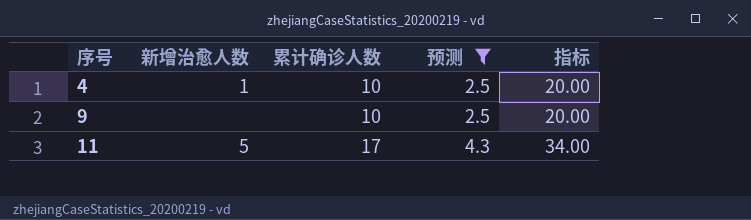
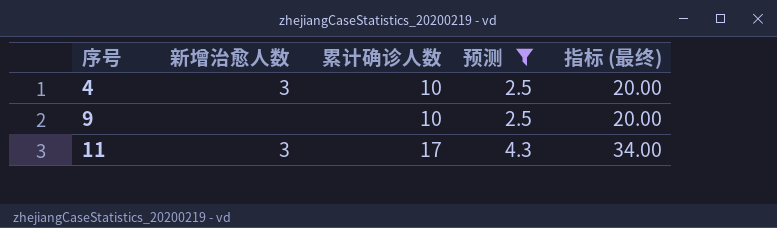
column name: 指标 -> 指标 (最终)
4 | 新增治愈人数: 1 -> 3
11 | 新增治愈人数: 5 -> 3

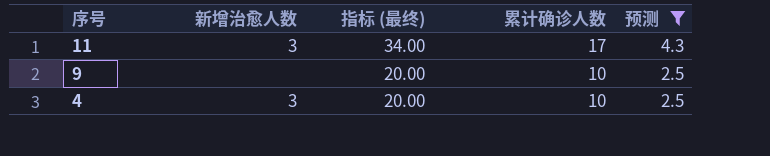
row order: 序号 ascending -> 序号 descending
column 指标 (最终) | position: 5 -> 3

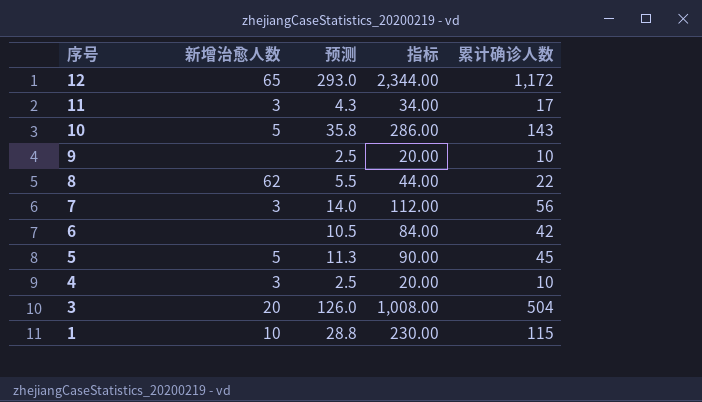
filter: 预测 <= 4.3 -> none
column 预测 | position: 5 -> 3
column name: 指标 (最终) -> 指标

